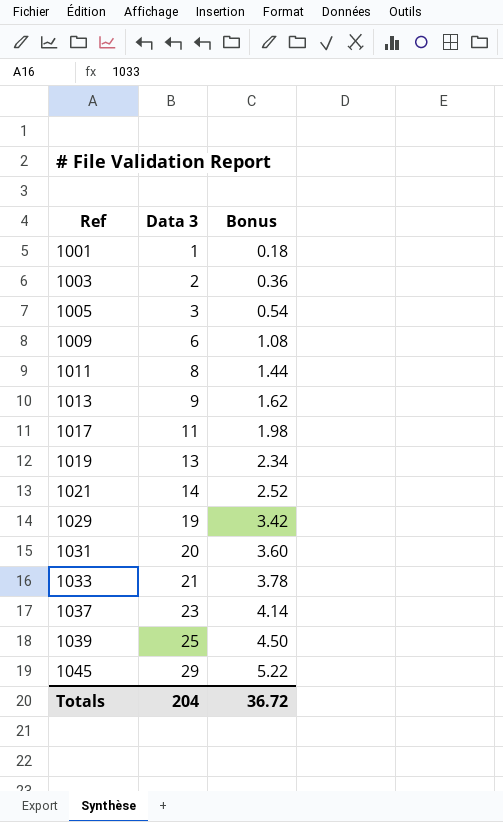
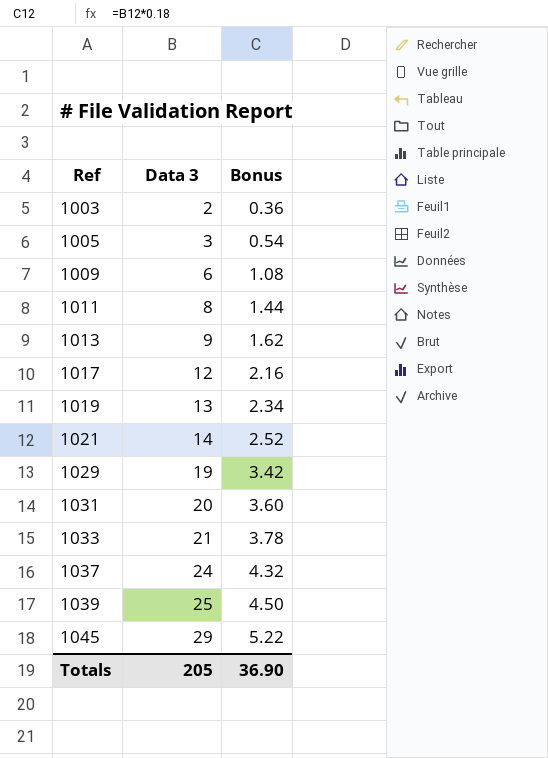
row 1001: 1 | 0.18 -> none
1017 | Data 3: 11 -> 12
1017 | Bonus: 1.98 -> 2.16
1037 | Data 3: 23 -> 24
1037 | Bonus: 4.14 -> 4.32
Totals | Data 3: 204 -> 205
Totals | Bonus: 36.72 -> 36.90

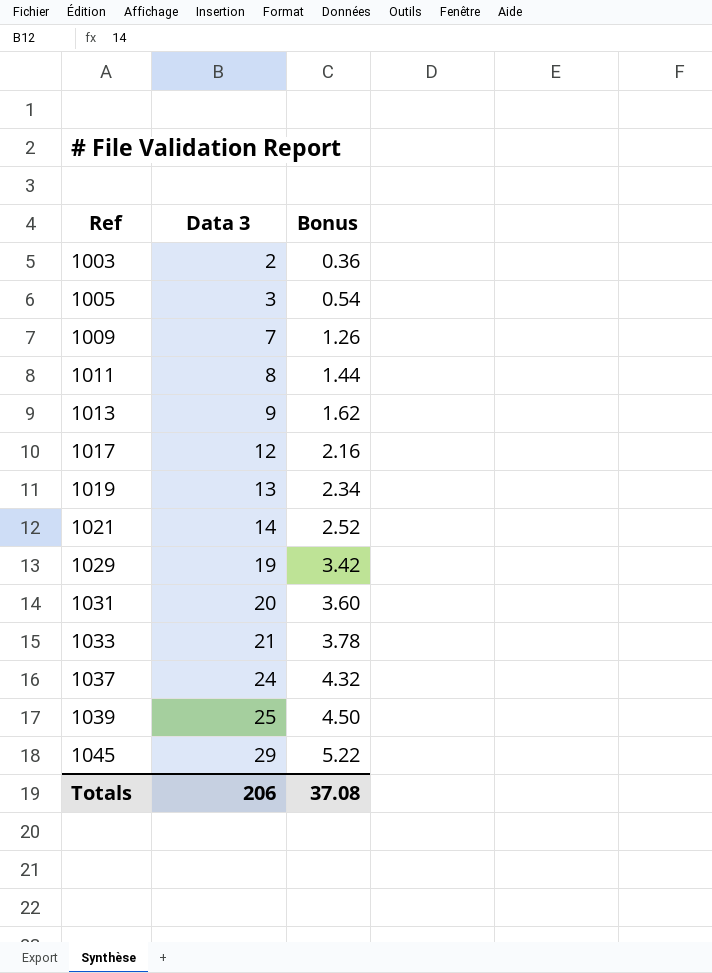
1009 | Data 3: 6 -> 7
1009 | Bonus: 1.08 -> 1.26
Totals | Data 3: 205 -> 206
Totals | Bonus: 36.90 -> 37.08

